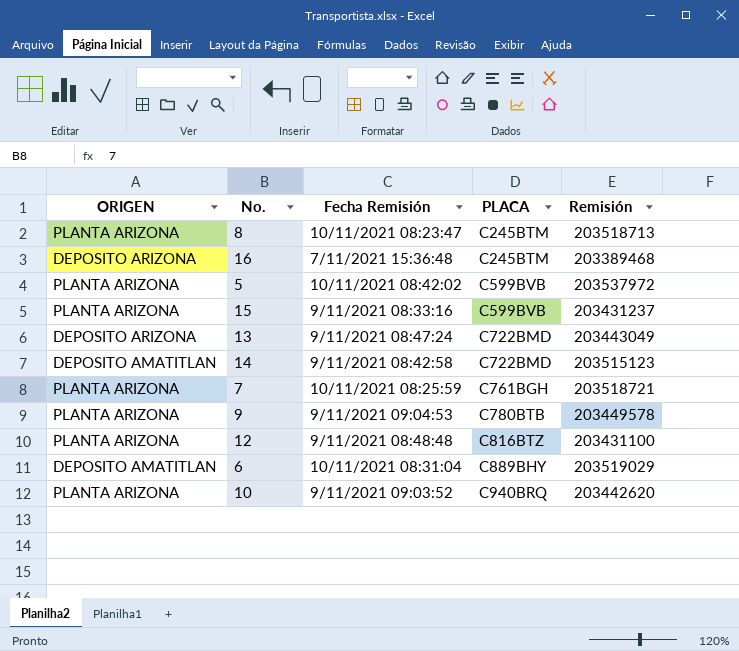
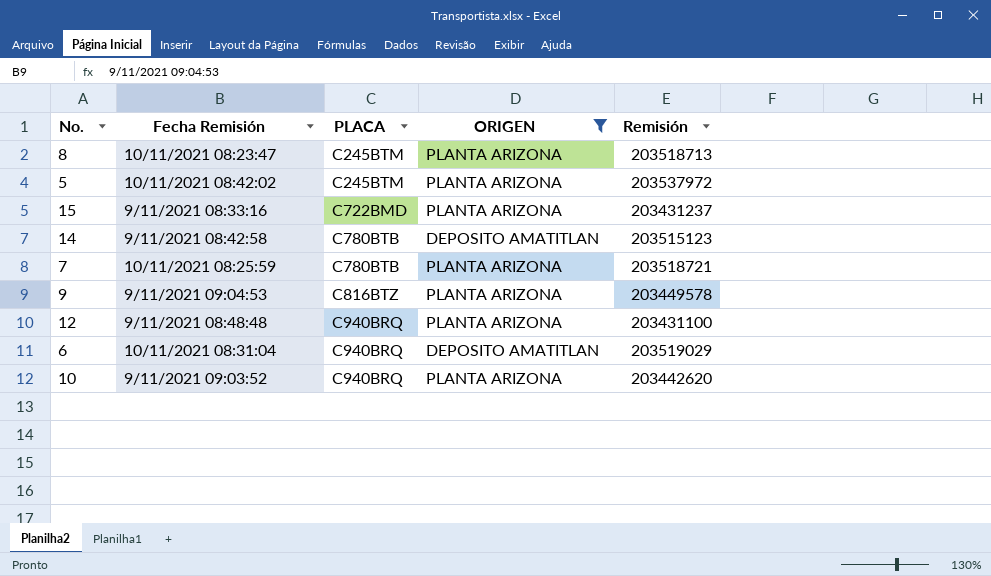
filter: none -> ORIGEN != DEPOSITO ARIZONA
column ORIGEN | position: 1 -> 4
5 | PLACA: C599BVB -> C245BTM
15 | PLACA: C599BVB -> C722BMD
14 | PLACA: C722BMD -> C780BTB
7 | PLACA: C761BGH -> C780BTB
9 | PLACA: C780BTB -> C816BTZ
12 | PLACA: C816BTZ -> C940BRQ
6 | PLACA: C889BHY -> C940BRQ

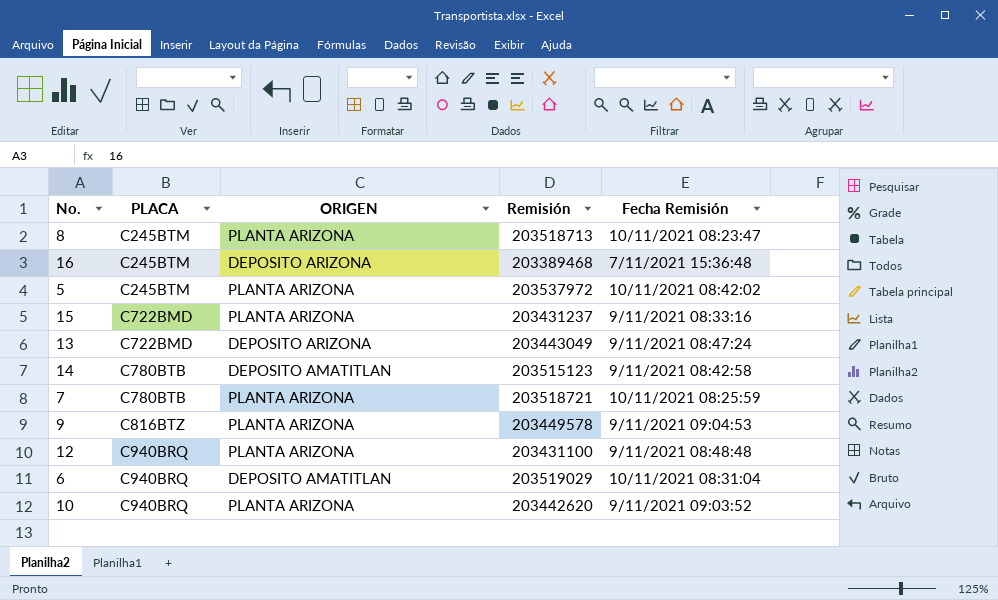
filter: ORIGEN != DEPOSITO ARIZONA -> none
column Fecha Remisión | position: 2 -> 5

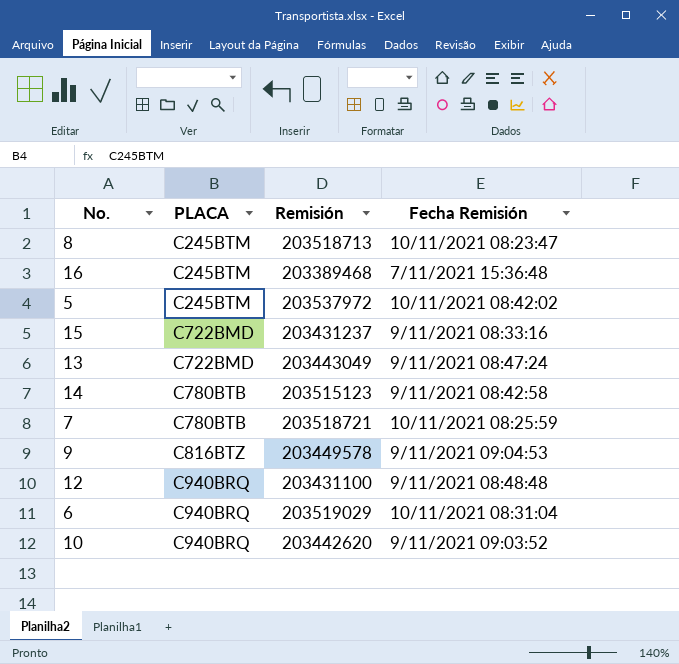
column ORIGEN | position: 3 -> none

